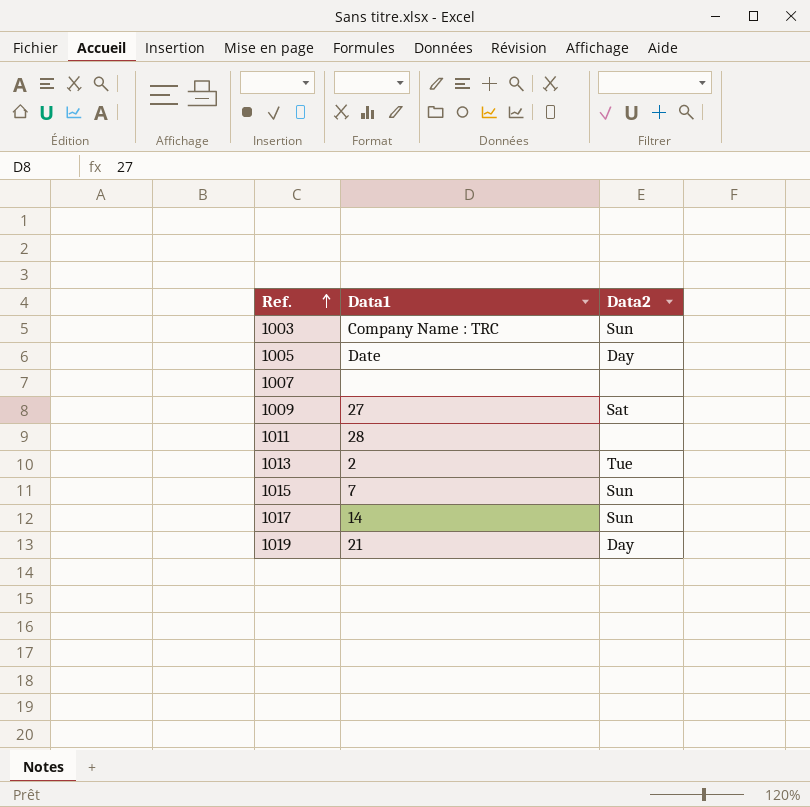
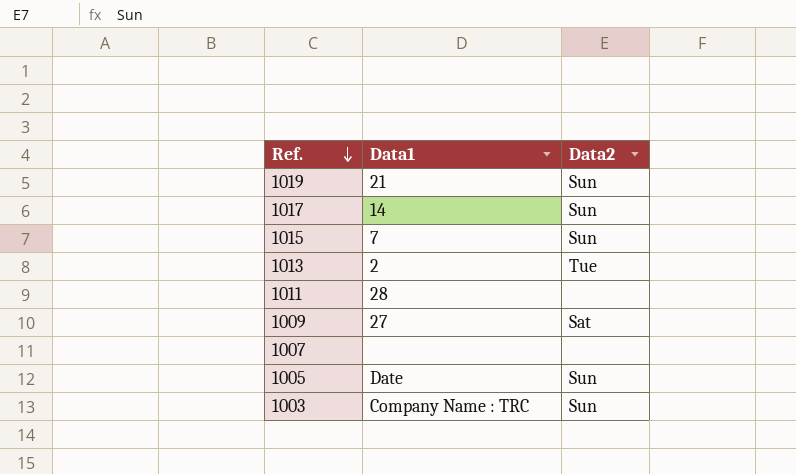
row order: Ref. ascending -> Ref. descending
1019 | Data2: Day -> Sun
1005 | Data2: Day -> Sun

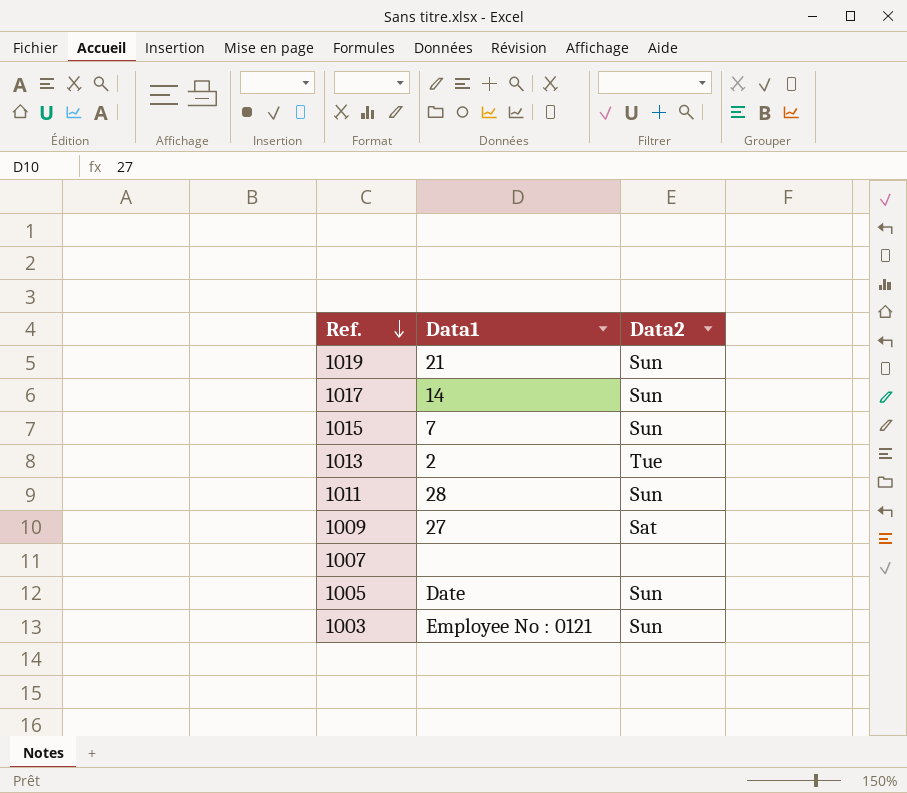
1011 | Data2: none -> Sun
1003 | Data1: Company Name : TRC -> Employee No : 0121

